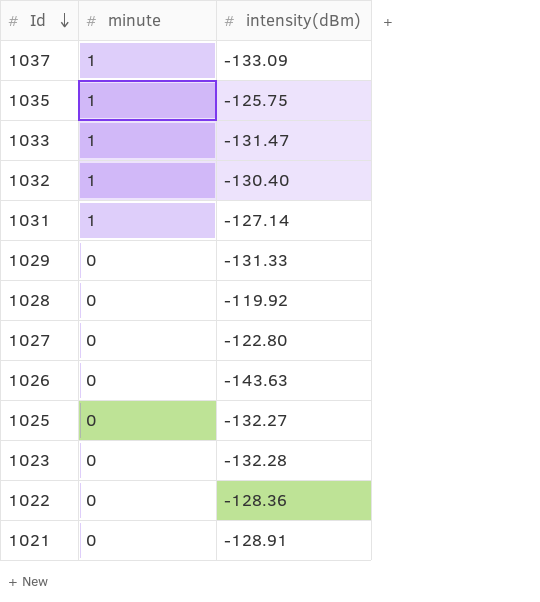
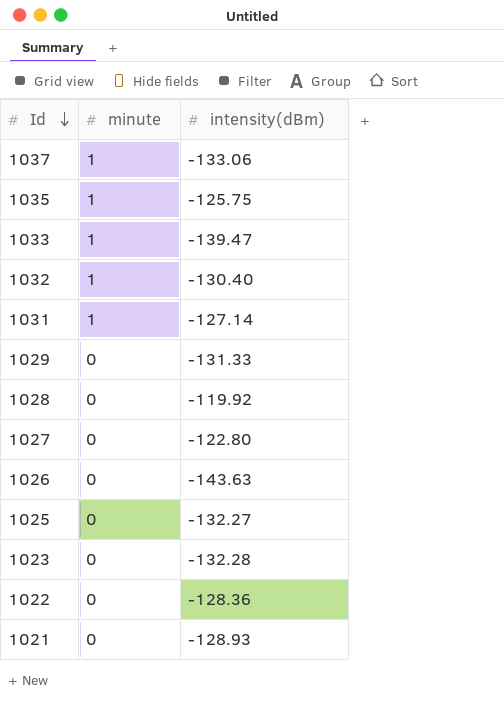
1037 | intensity(dBm): -133.09 -> -133.06
1033 | intensity(dBm): -131.47 -> -139.47
1021 | intensity(dBm): -128.91 -> -128.93

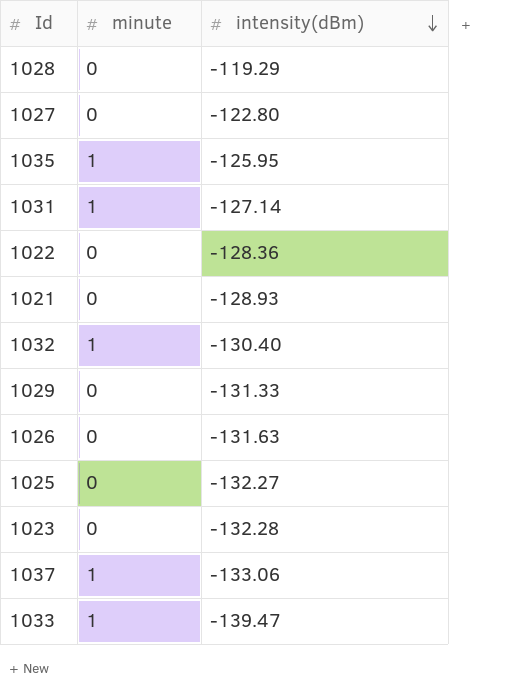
row order: Id descending -> intensity(dBm) descending
1028 | intensity(dBm): -119.92 -> -119.29
1035 | intensity(dBm): -125.75 -> -125.95
1026 | intensity(dBm): -143.63 -> -131.63

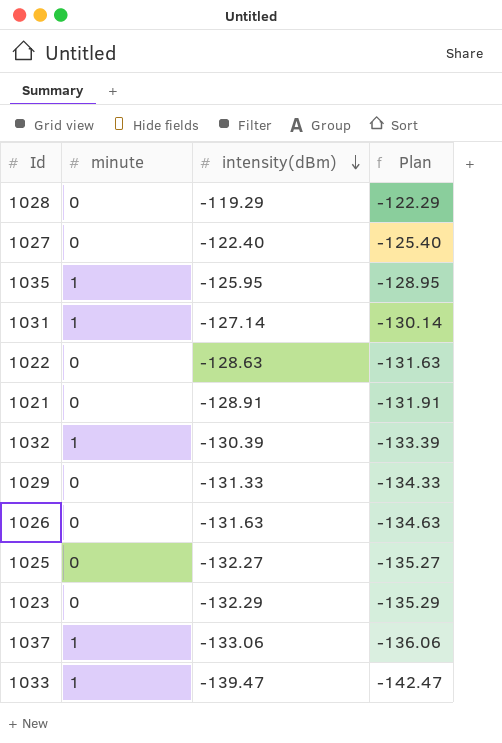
column Plan | formula: none -> [intensity(dBm)] - 3
1027 | intensity(dBm): -122.80 -> -122.40
1022 | intensity(dBm): -128.36 -> -128.63
1021 | intensity(dBm): -128.93 -> -128.91
1032 | intensity(dBm): -130.40 -> -130.39
1023 | intensity(dBm): -132.28 -> -132.29

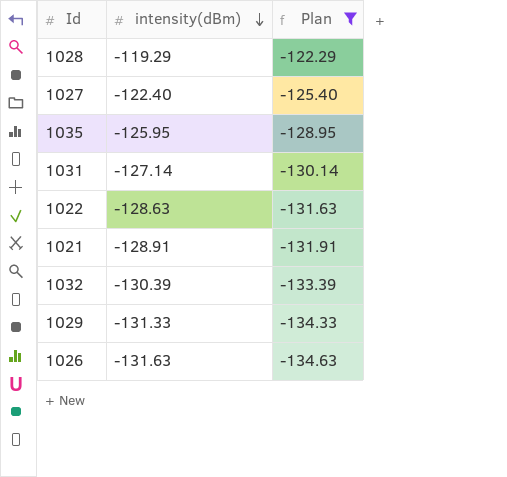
filter: none -> Plan >= -134.63
column minute | position: 2 -> none

